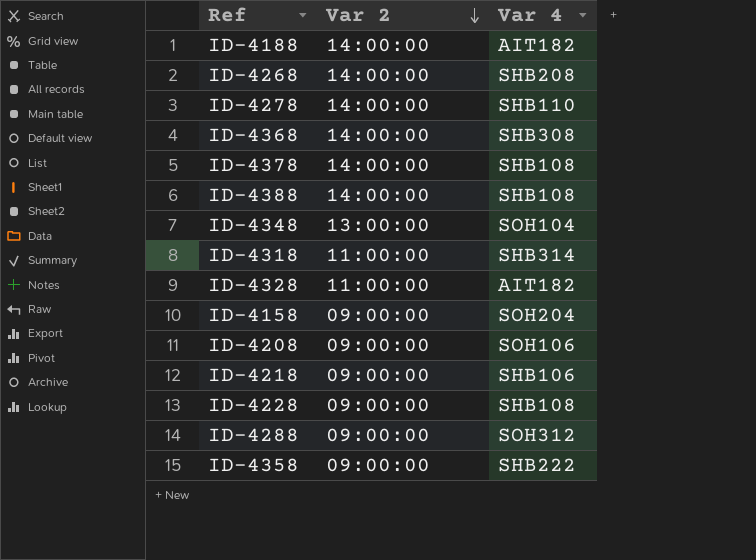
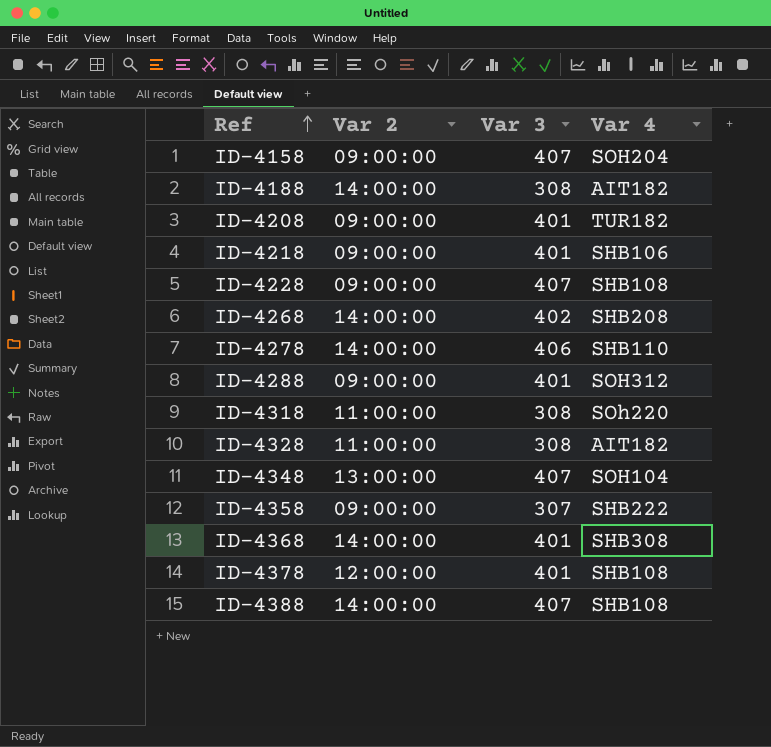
row order: Var 2 descending -> Ref ascending
column Var 3 | position: none -> 3
ID-4208 | Var 4: SOH106 -> TUR182
ID-4318 | Var 4: SHB314 -> SOh220
ID-4378 | Var 2: 14:00:00 -> 12:00:00

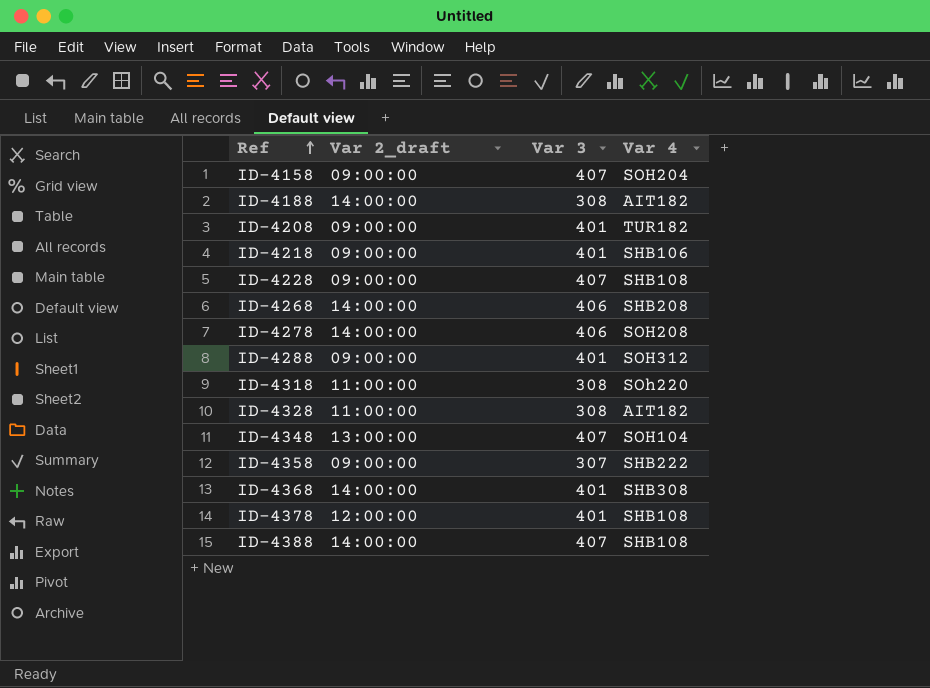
column name: Var 2 -> Var 2_draft
ID-4268 | Var 3: 402 -> 406
ID-4278 | Var 4: SHB110 -> SOH208

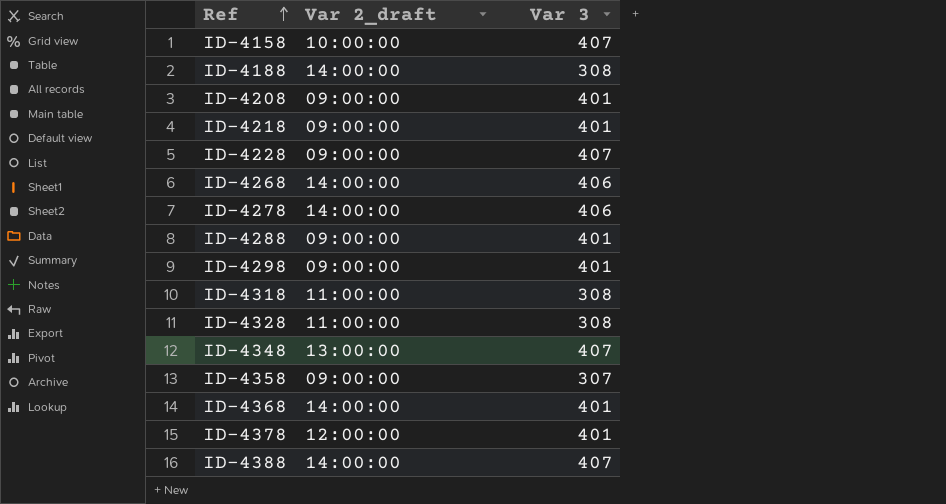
column Var 4 | position: 4 -> none
ID-4158 | Var 2_draft: 09:00:00 -> 10:00:00
row ID-4298: none -> 09:00:00 | 401

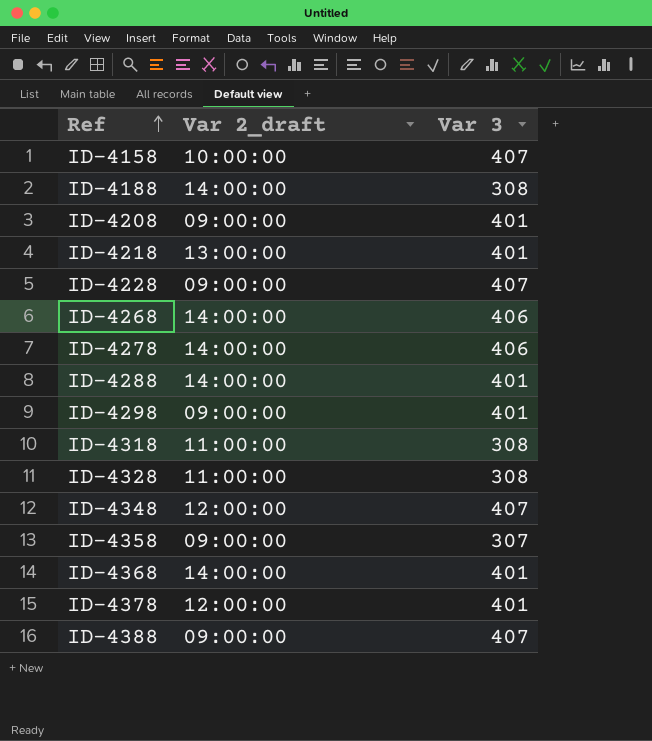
ID-4218 | Var 2_draft: 09:00:00 -> 13:00:00
ID-4288 | Var 2_draft: 09:00:00 -> 14:00:00
ID-4348 | Var 2_draft: 13:00:00 -> 12:00:00
ID-4388 | Var 2_draft: 14:00:00 -> 09:00:00

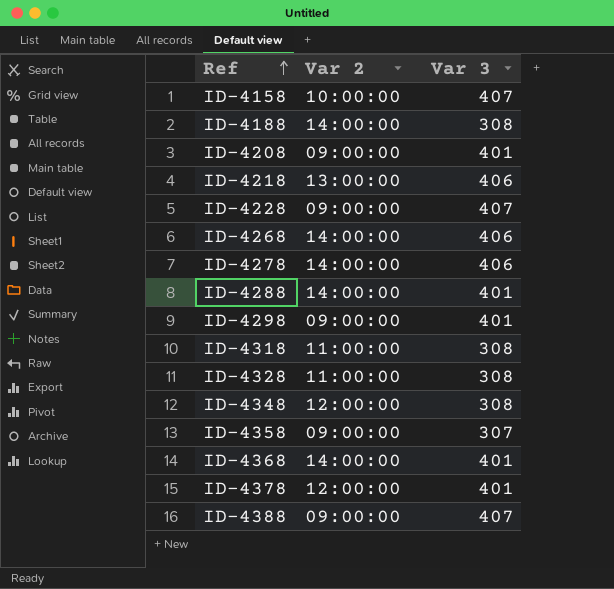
column name: Var 2_draft -> Var 2
ID-4218 | Var 3: 401 -> 406
ID-4348 | Var 3: 407 -> 308

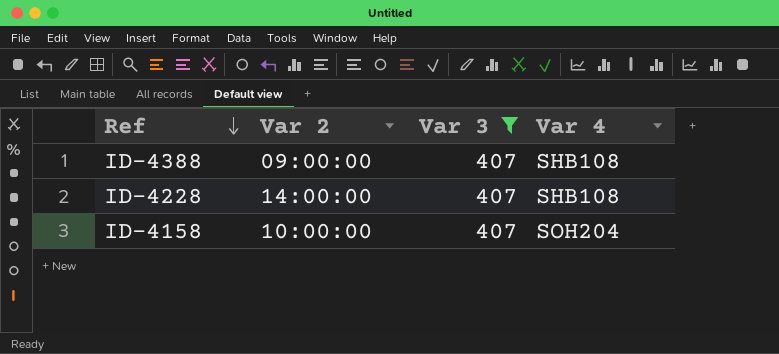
filter: none -> Var 3 = 407
row order: Ref ascending -> Ref descending
column Var 4 | position: none -> 4
ID-4228 | Var 2: 09:00:00 -> 14:00:00

